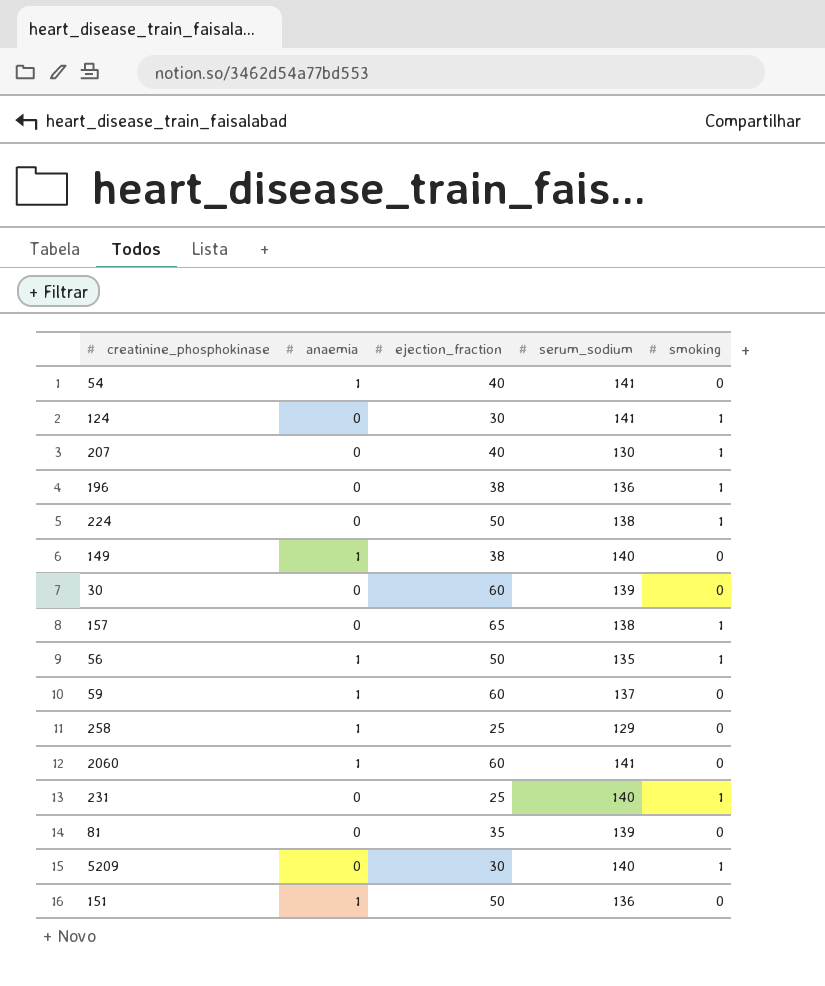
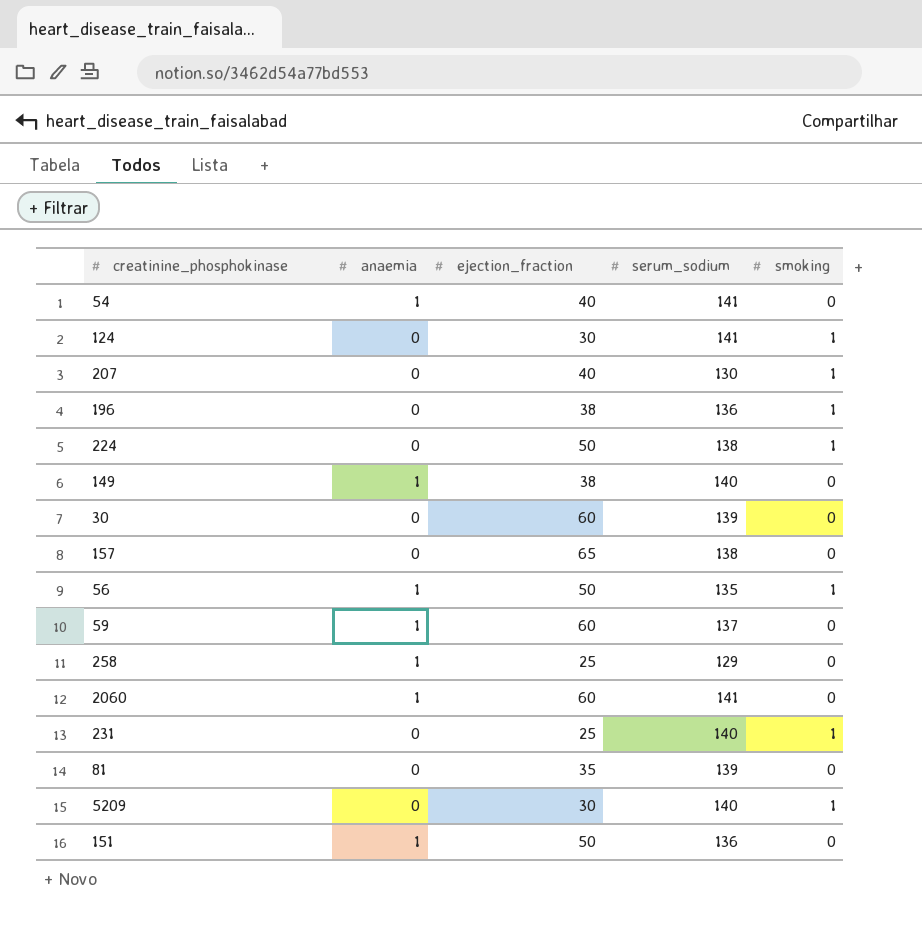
157 | smoking: 1 -> 0

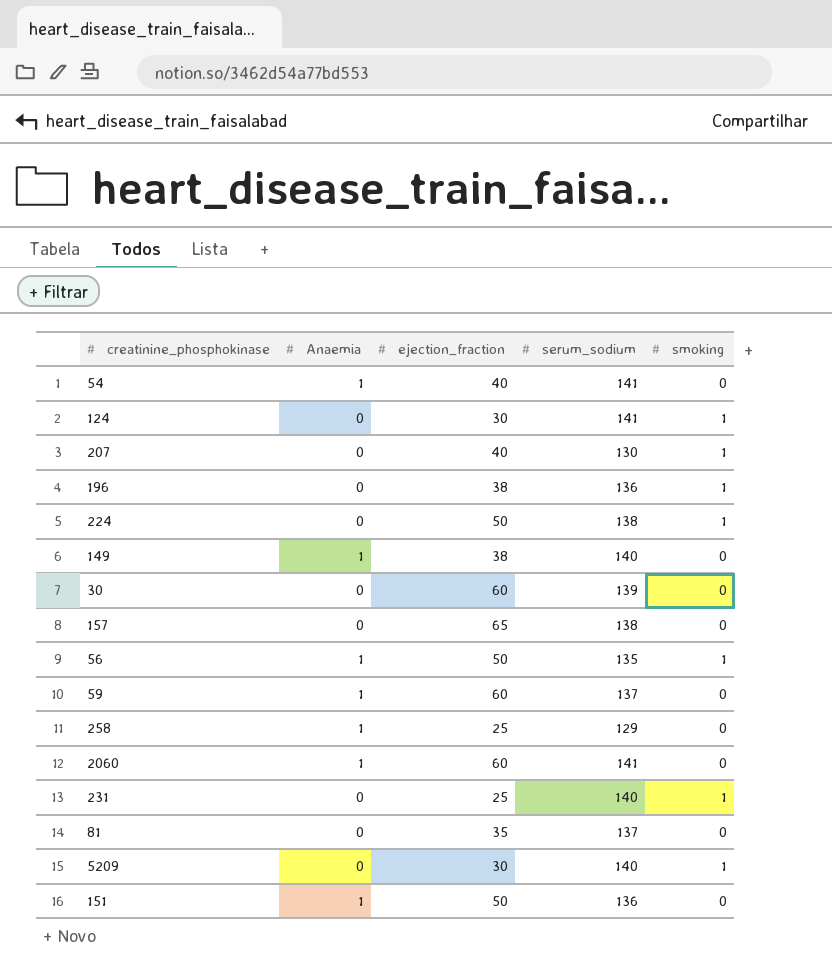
column name: anaemia -> Anaemia
81 | serum_sodium: 139 -> 137

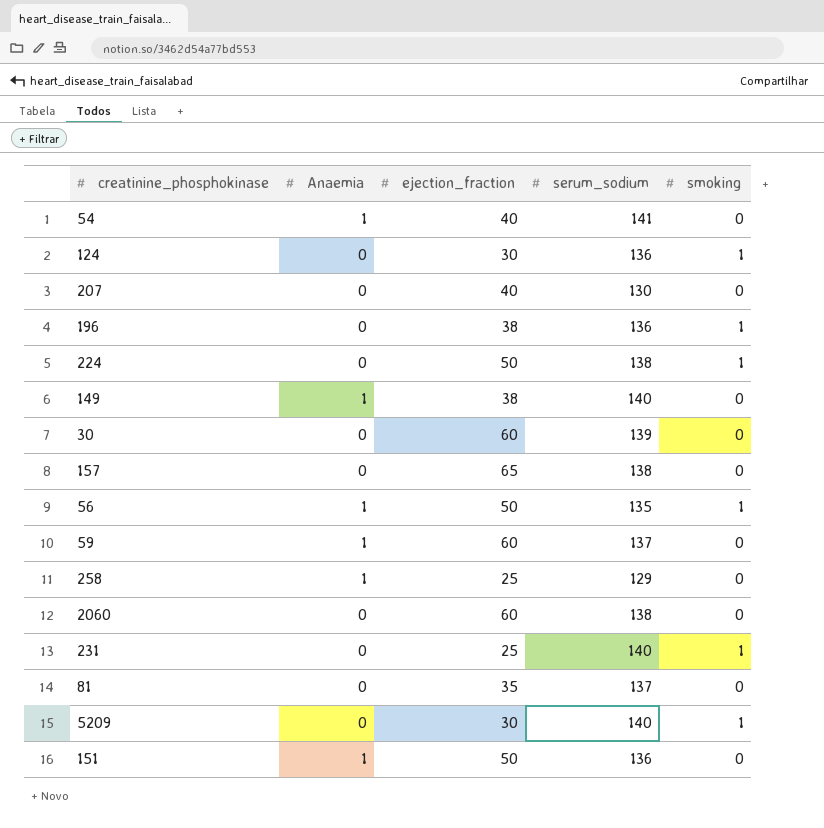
124 | serum_sodium: 141 -> 136
207 | smoking: 1 -> 0
2060 | Anaemia: 1 -> 0
2060 | serum_sodium: 141 -> 138

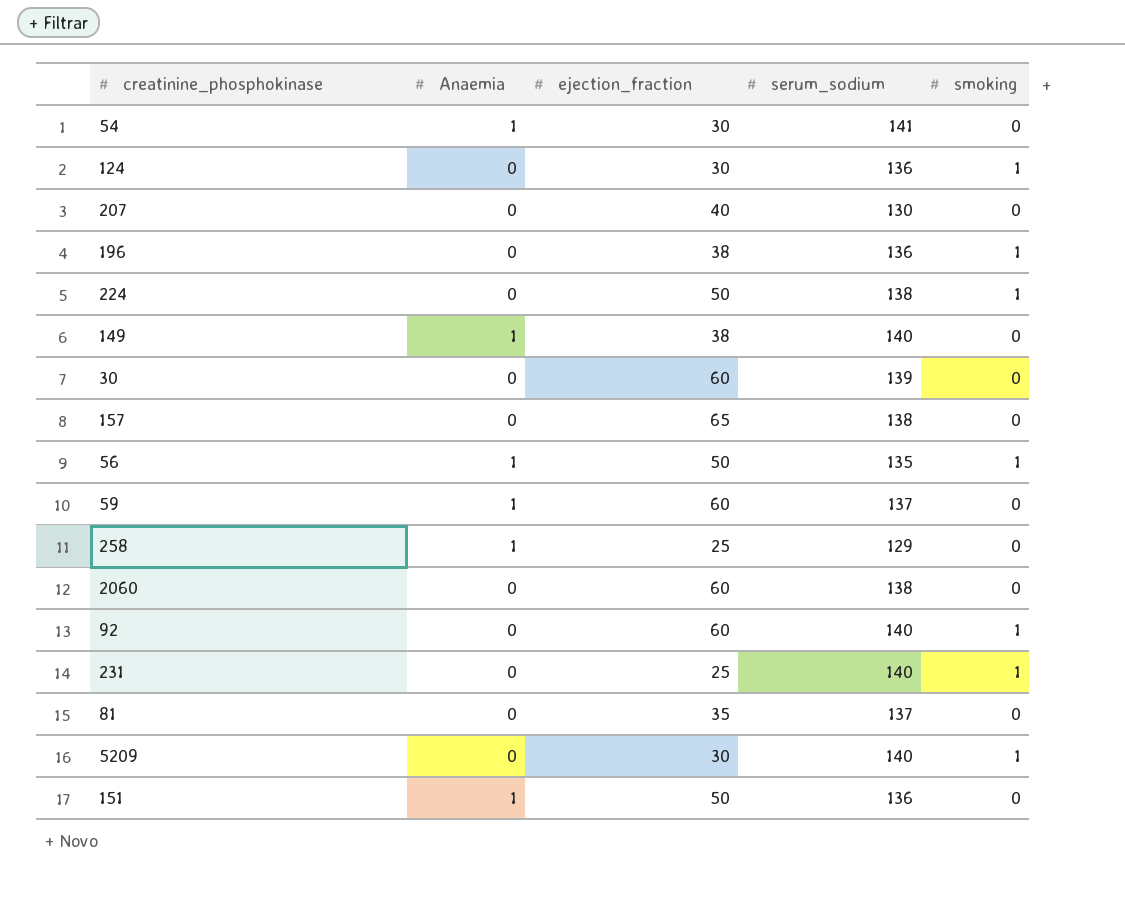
54 | ejection_fraction: 40 -> 30
row 92: none -> 0 | 60 | 140 | 1

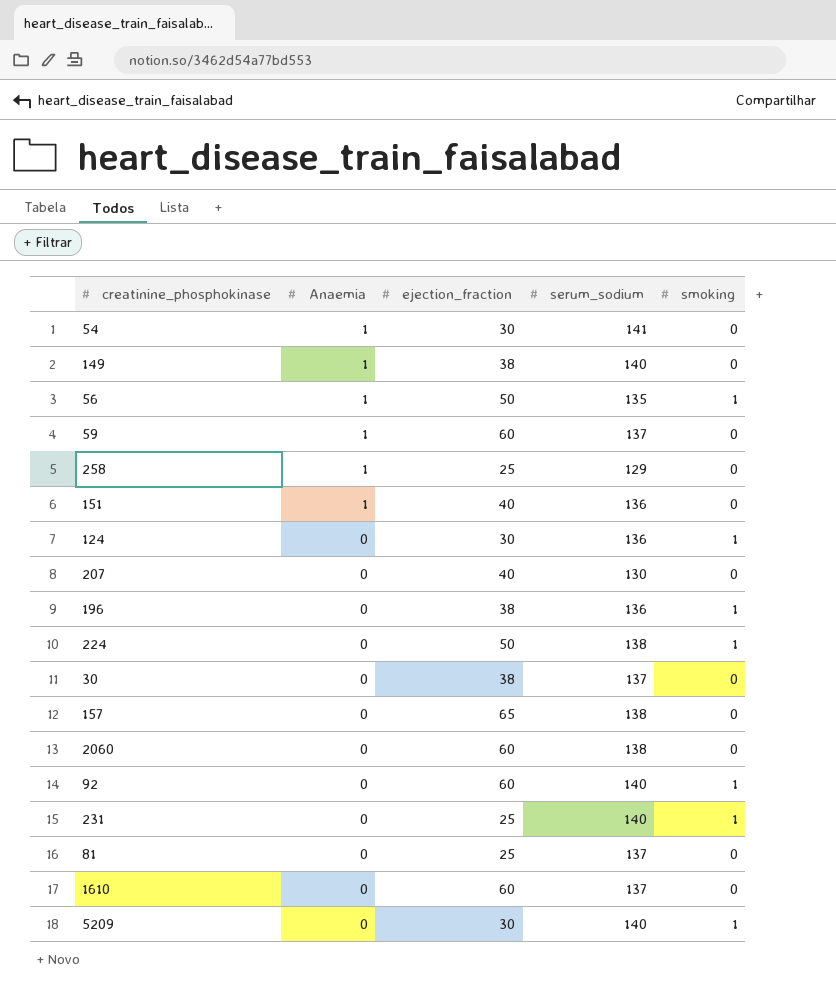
row order: none -> Anaemia descending
151 | ejection_fraction: 50 -> 40
30 | ejection_fraction: 60 -> 38
30 | serum_sodium: 139 -> 137
81 | ejection_fraction: 35 -> 25
row 1610: none -> 0 | 60 | 137 | 0

